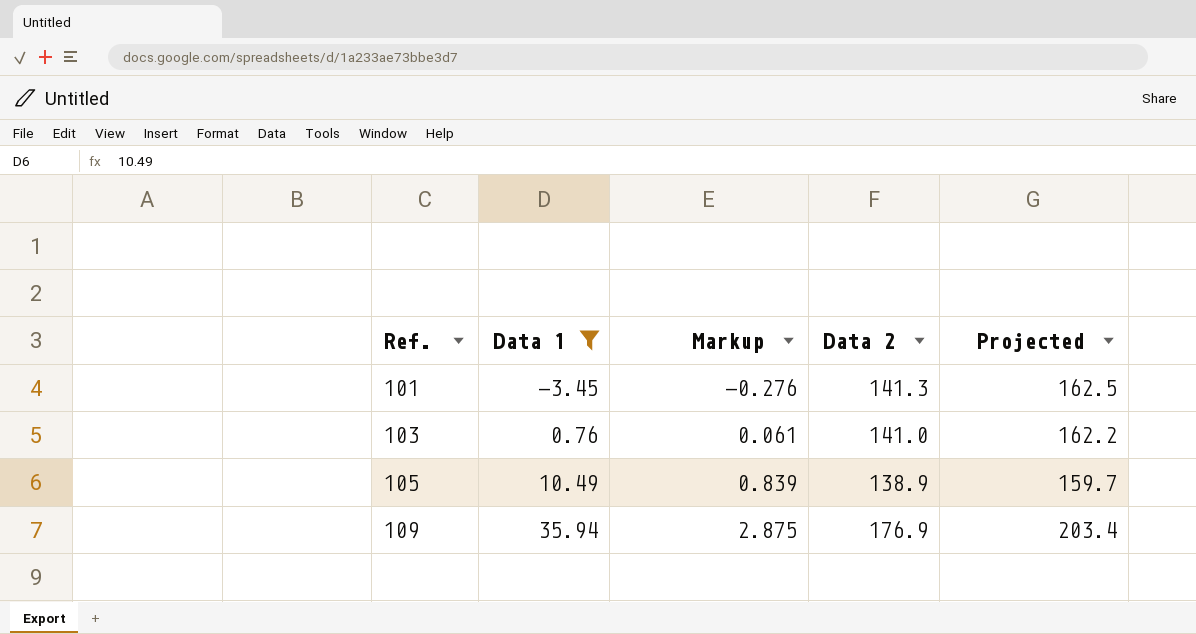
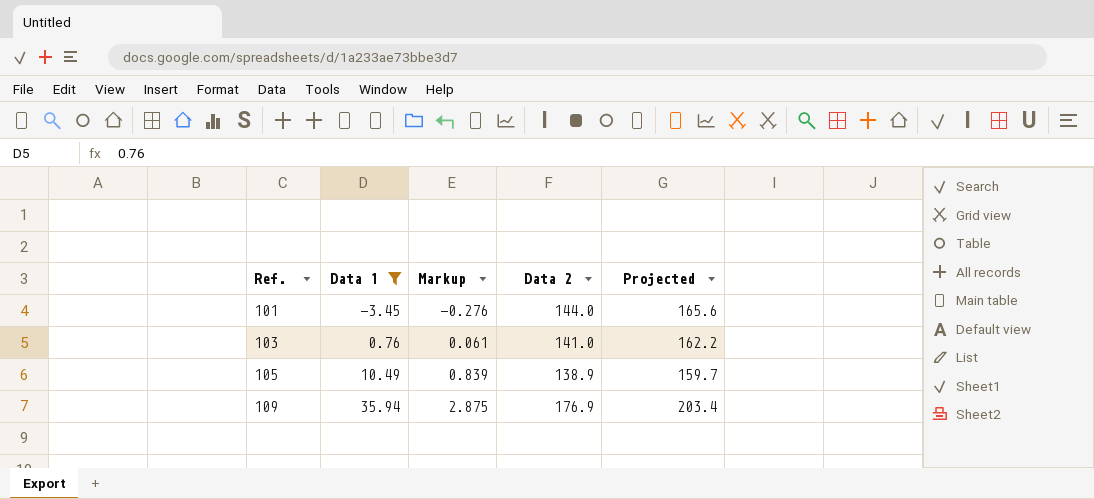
101 | Data 2: 141.3 -> 144.0
101 | Projected: 162.5 -> 165.6

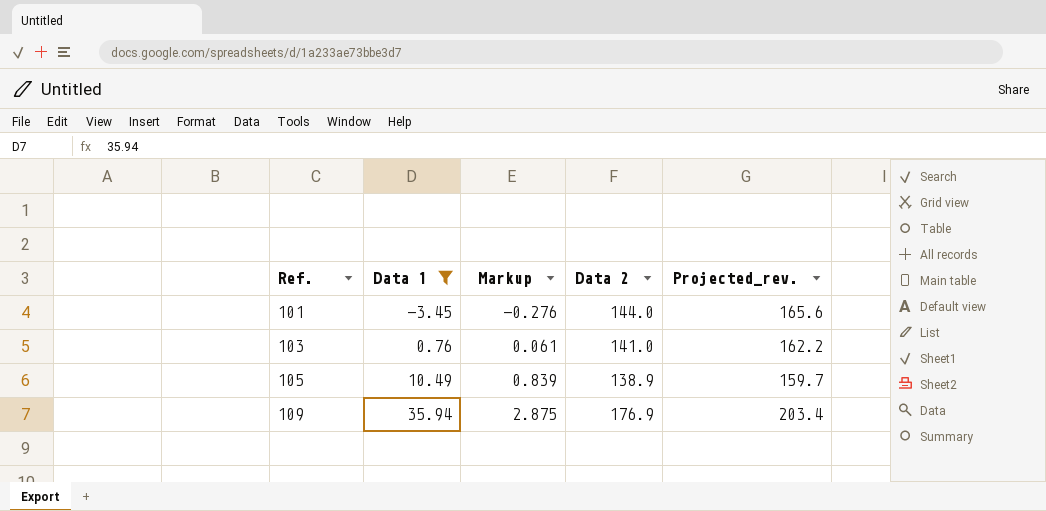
column name: Projected -> Projected_rev.

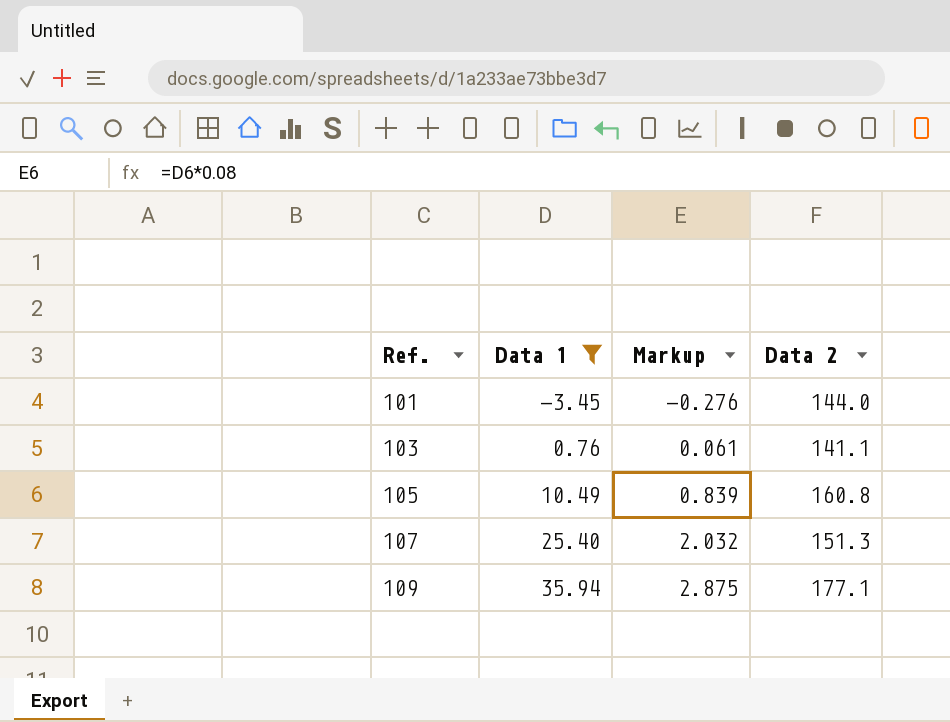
column Projected_rev. | formula: [Data 2] * 1.15 -> none
103 | Data 2: 141.0 -> 141.1
105 | Data 2: 138.9 -> 160.8
row 107: none -> 25.40 | 2.032 | 151.3
109 | Data 2: 176.9 -> 177.1

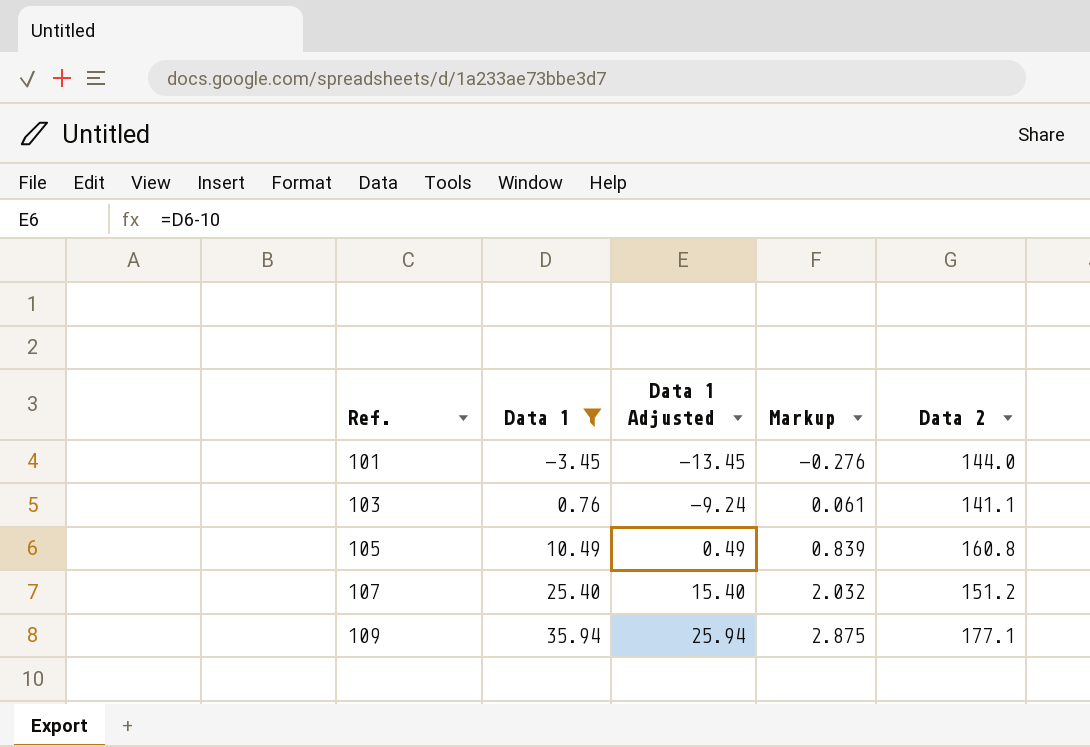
column Data 1 Adjusted | formula: none -> [Data 1] - 10
107 | Data 2: 151.3 -> 151.2

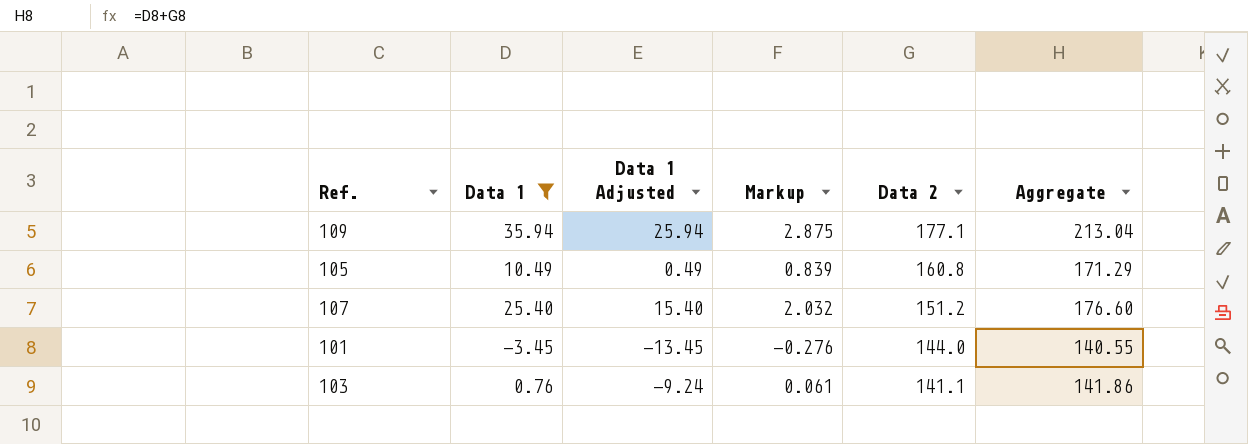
row order: Ref. ascending -> Data 2 descending
column Aggregate | formula: none -> [Data 1] + [Data 2]

